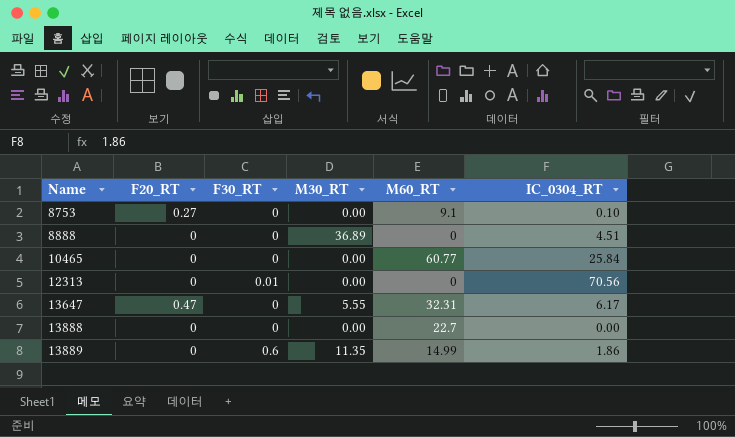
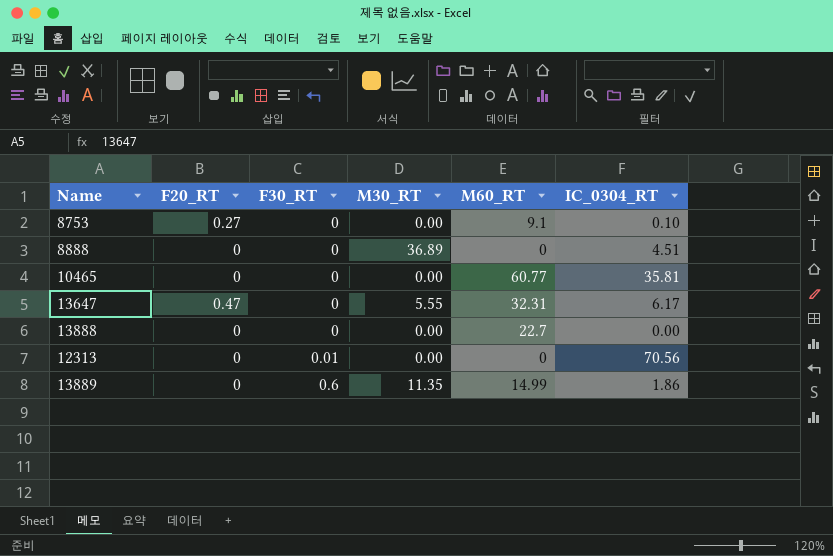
row order: Name ascending -> F30_RT ascending
10465 | IC_0304_RT: 25.84 -> 35.81

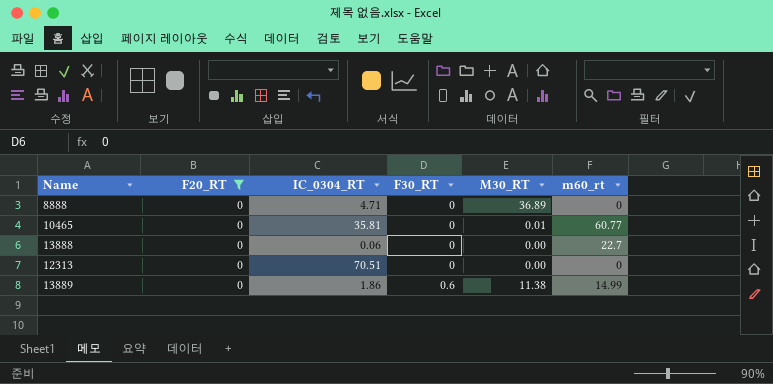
filter: none -> F20_RT = 0
column IC_0304_RT | position: 6 -> 3
column name: M60_RT -> m60_rt
8888 | IC_0304_RT: 4.51 -> 4.71
10465 | M30_RT: 0.00 -> 0.01
13888 | IC_0304_RT: 0.00 -> 0.06
12313 | IC_0304_RT: 70.56 -> 70.51
12313 | F30_RT: 0.01 -> 0
13889 | M30_RT: 11.35 -> 11.38

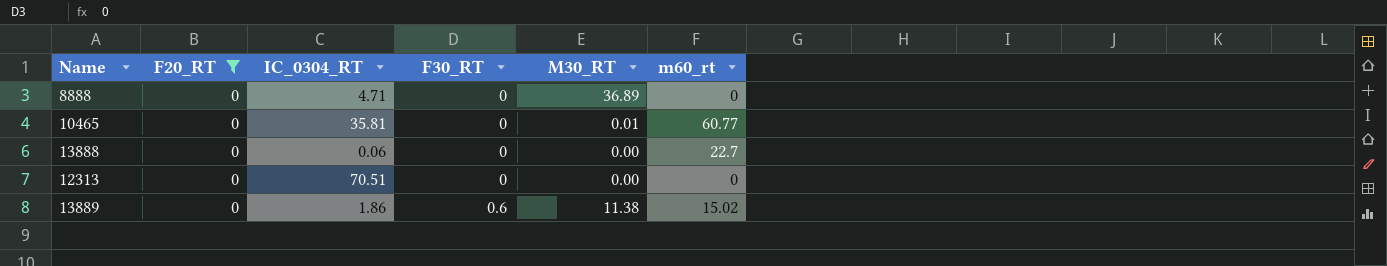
13889 | m60_rt: 14.99 -> 15.02

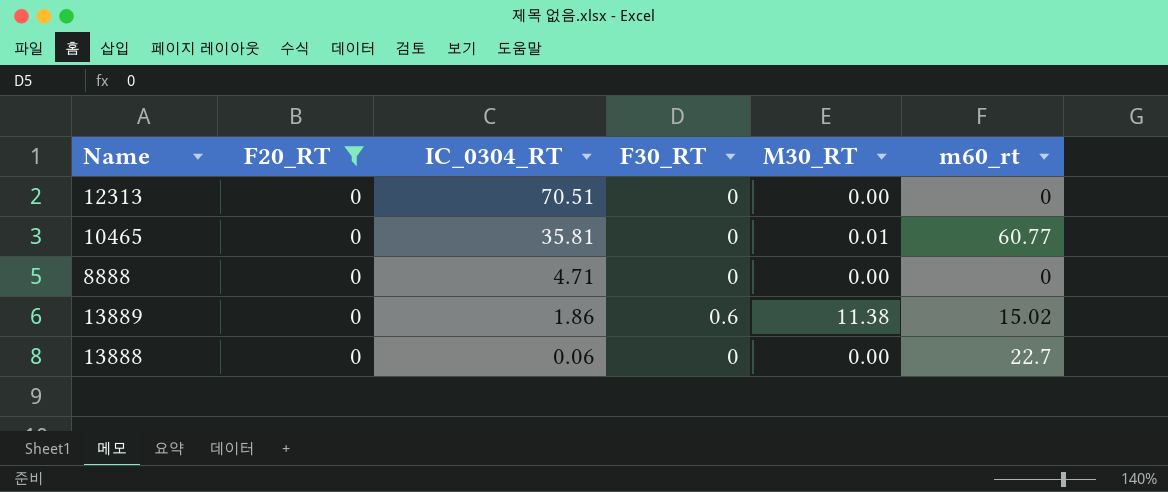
row order: F30_RT ascending -> IC_0304_RT descending
8888 | M30_RT: 36.89 -> 0.00

